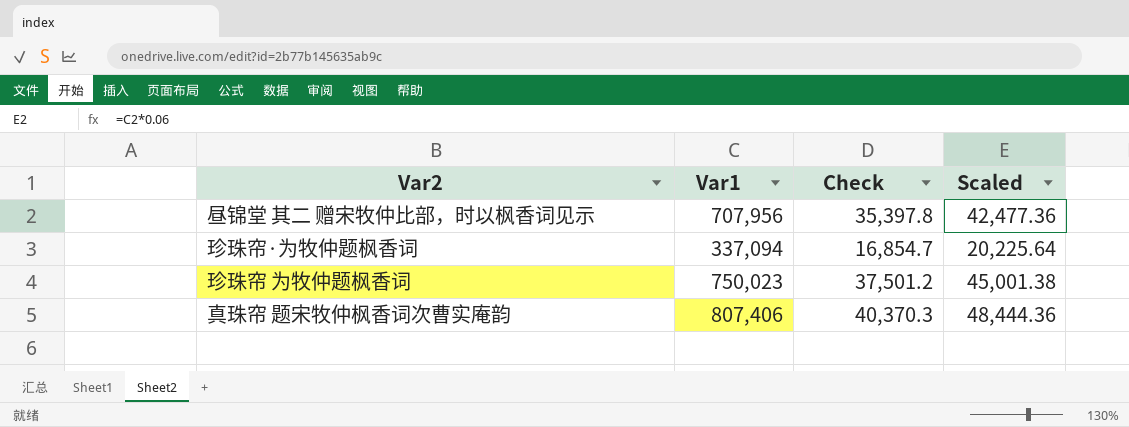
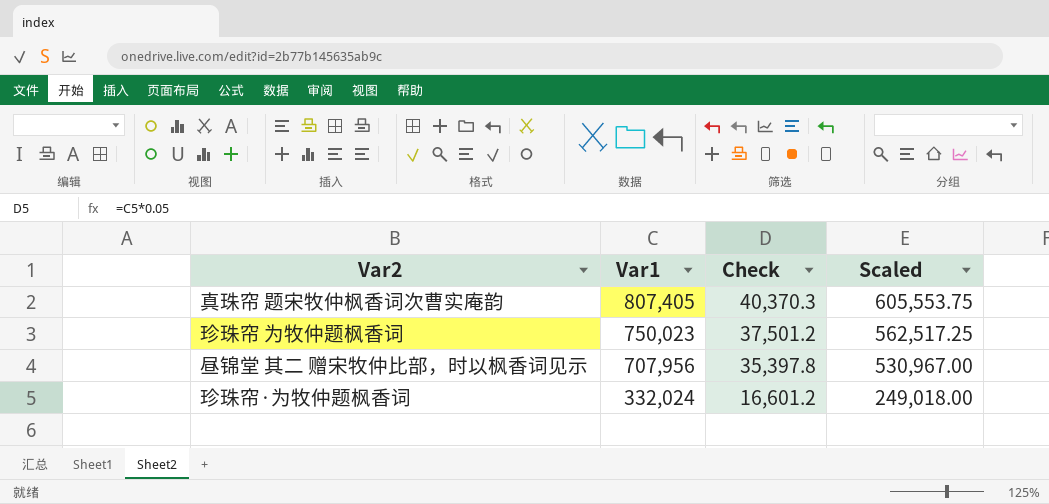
row order: none -> Var1 descending
column Scaled | formula: [Var1] * 0.06 -> [Var1] * 0.75
真珠帘 题宋牧仲枫香词次曹实庵韵 | Var1: 807,406 -> 807,405
珍珠帘·为牧仲题枫香词 | Var1: 337,094 -> 332,024
珍珠帘·为牧仲题枫香词 | Check: 16,854.7 -> 16,601.2

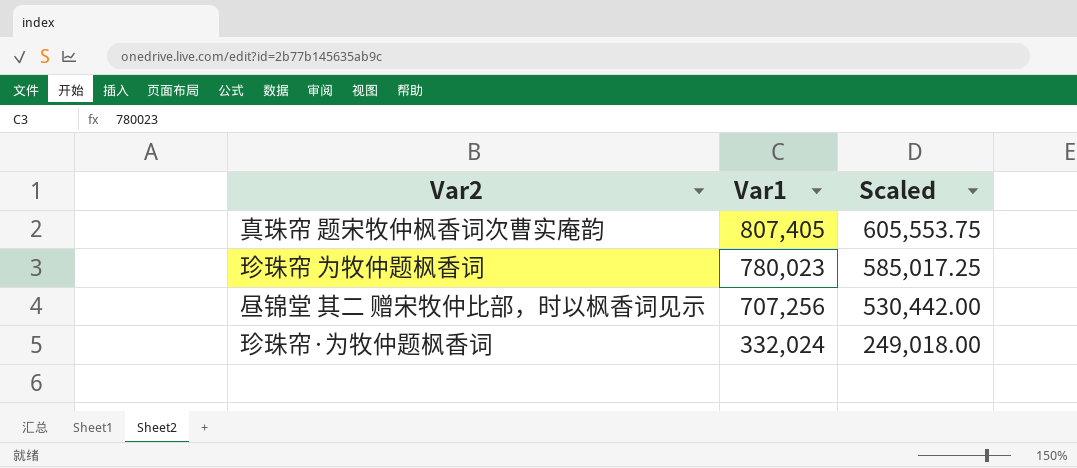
column Check | formula: [Var1] * 0.05 -> none
珍珠帘 为牧仲题枫香词 | Var1: 750,023 -> 780,023
珍珠帘 为牧仲题枫香词 | Scaled: 562,517.25 -> 585,017.25
昼锦堂 其二 赠宋牧仲比部，时以枫香词见示 | Var1: 707,956 -> 707,256
昼锦堂 其二 赠宋牧仲比部，时以枫香词见示 | Scaled: 530,967.00 -> 530,442.00

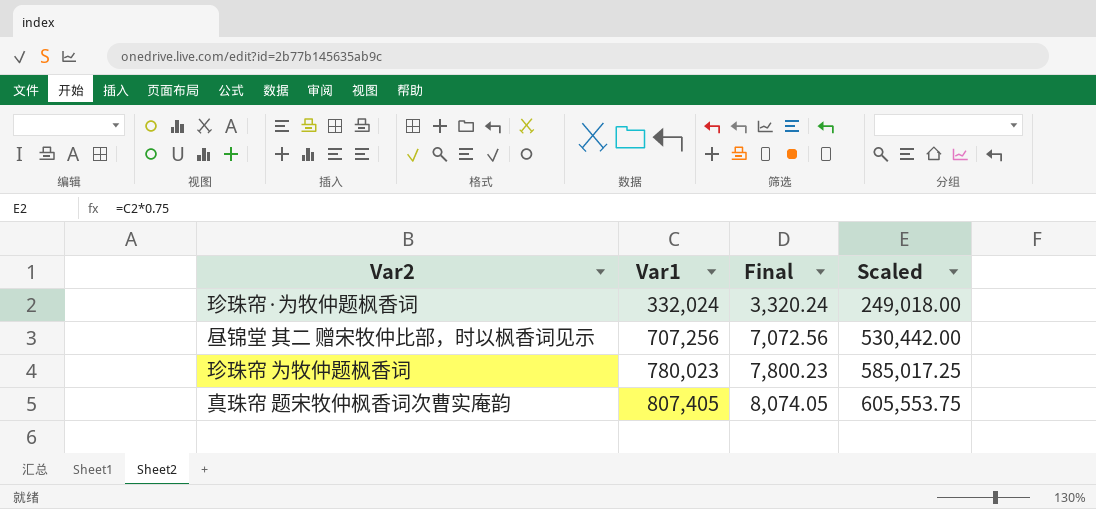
row order: Var1 descending -> Var1 ascending
column Final | formula: none -> [Var1] * 0.01

